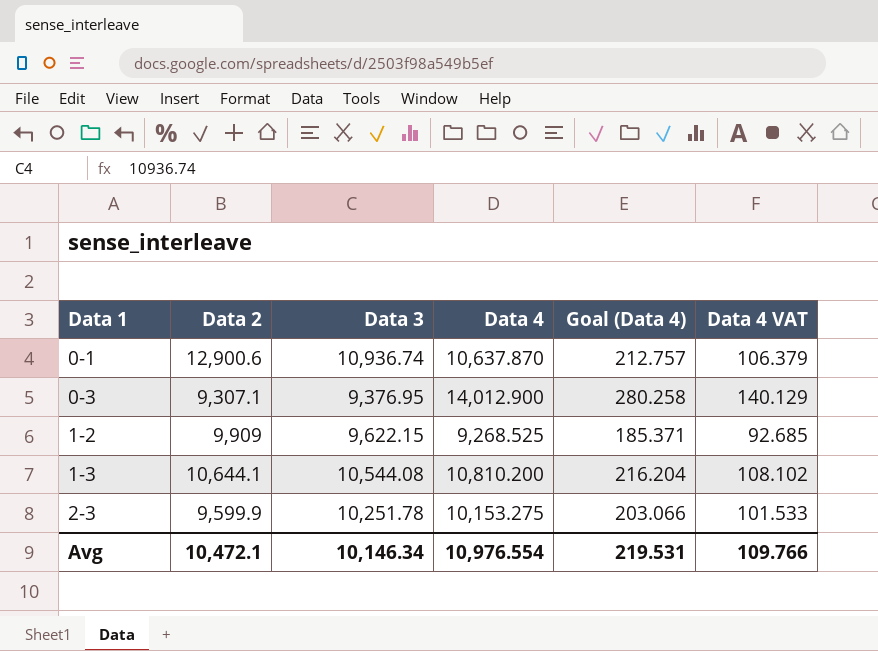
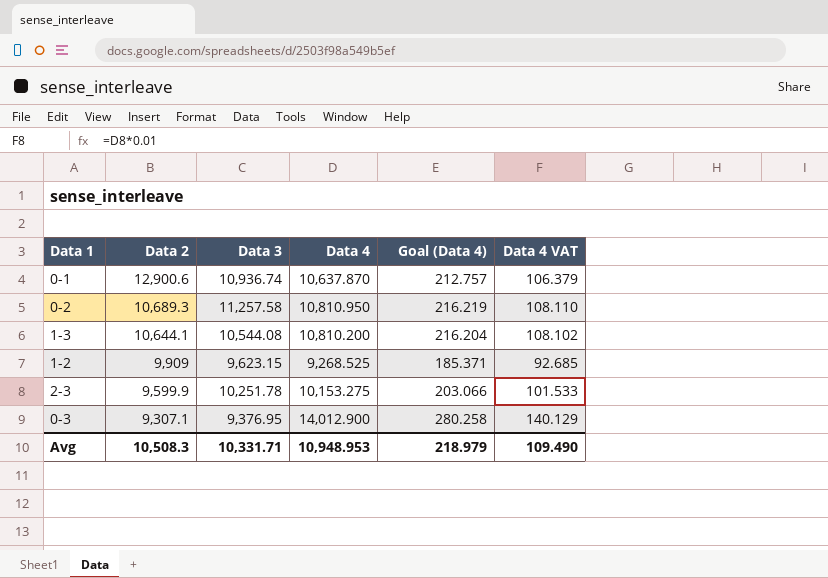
row order: Data 1 ascending -> Data 2 descending
row 0-2: none -> 10,689.3 | 11,257.58 | 10,810.950 | 216.219 | 108.110
1-2 | Data 3: 9,622.15 -> 9,623.15
Avg | Data 2: 10,472.1 -> 10,508.3
Avg | Data 3: 10,146.34 -> 10,331.71
Avg | Data 4: 10,976.554 -> 10,948.953
Avg | Goal (Data 4): 219.531 -> 218.979
Avg | Data 4 VAT: 109.766 -> 109.490

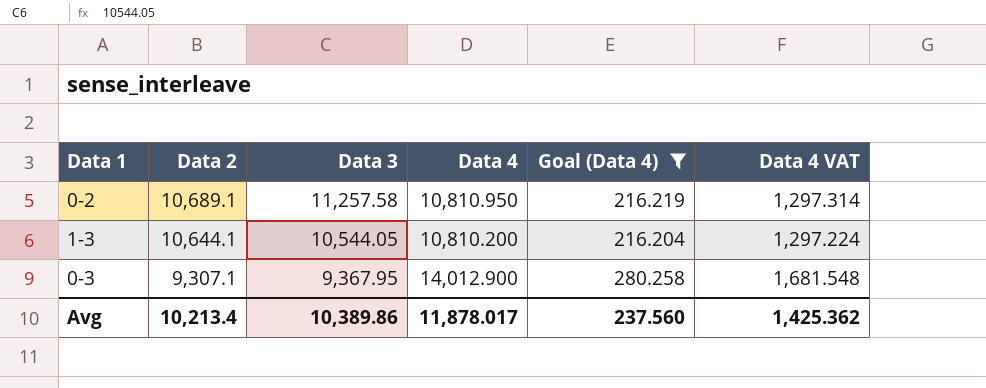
filter: none -> Goal (Data 4) >= 216.204
column Data 4 VAT | formula: [Data 4] * 0.01 -> [Data 4] * 0.12
0-2 | Data 2: 10,689.3 -> 10,689.1
1-3 | Data 3: 10,544.08 -> 10,544.05
0-3 | Data 3: 9,376.95 -> 9,367.95
Avg | Data 2: 10,508.3 -> 10,213.4
Avg | Data 3: 10,331.71 -> 10,389.86
Avg | Data 4: 10,948.953 -> 11,878.017
Avg | Goal (Data 4): 218.979 -> 237.560
Avg | Data 4 VAT: 109.490 -> 1,425.362

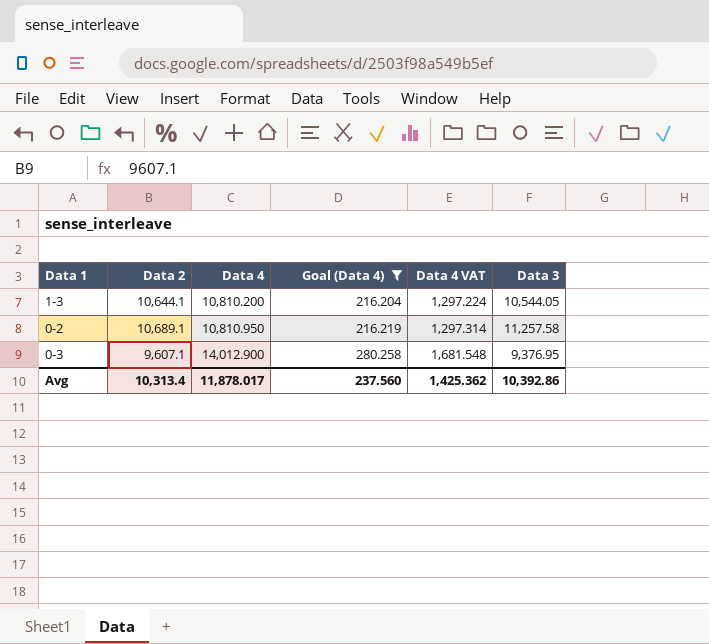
row order: Data 2 descending -> Data 4 ascending
column Data 3 | position: 3 -> 6
0-3 | Data 2: 9,307.1 -> 9,607.1
0-3 | Data 3: 9,367.95 -> 9,376.95
Avg | Data 2: 10,213.4 -> 10,313.4
Avg | Data 3: 10,389.86 -> 10,392.86

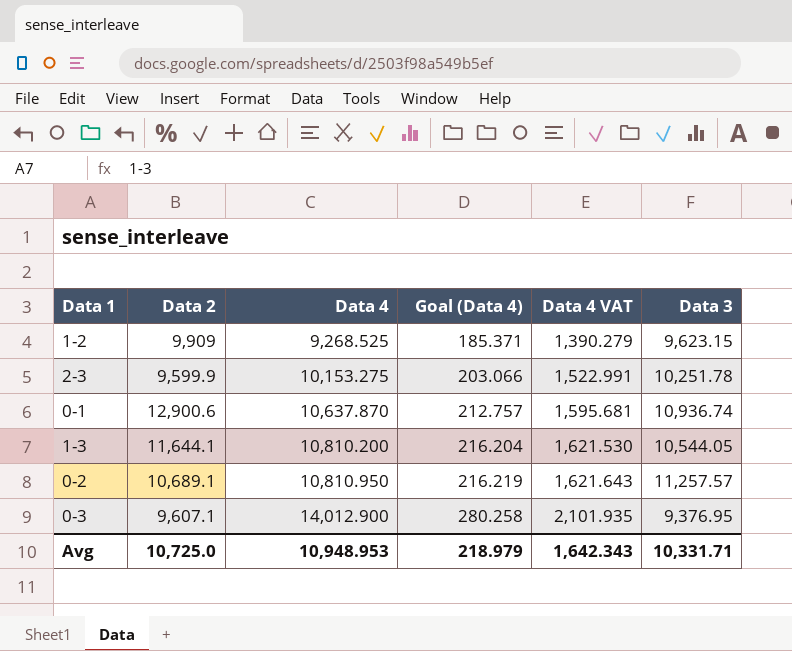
filter: Goal (Data 4) >= 216.204 -> none
column Data 4 VAT | formula: [Data 4] * 0.12 -> [Data 4] * 0.15
1-3 | Data 2: 10,644.1 -> 11,644.1
0-2 | Data 3: 11,257.58 -> 11,257.57
Avg | Data 2: 10,313.4 -> 10,725.0
Avg | Data 4: 11,878.017 -> 10,948.953
Avg | Goal (Data 4): 237.560 -> 218.979
Avg | Data 4 VAT: 1,425.362 -> 1,642.343
Avg | Data 3: 10,392.86 -> 10,331.71

